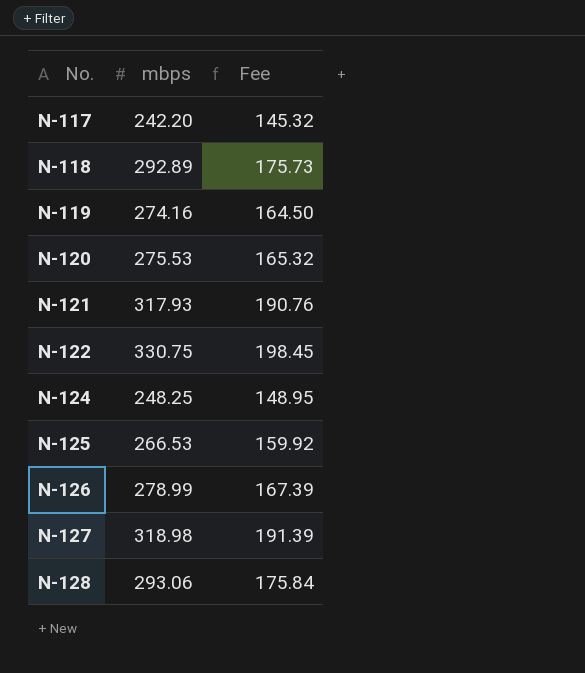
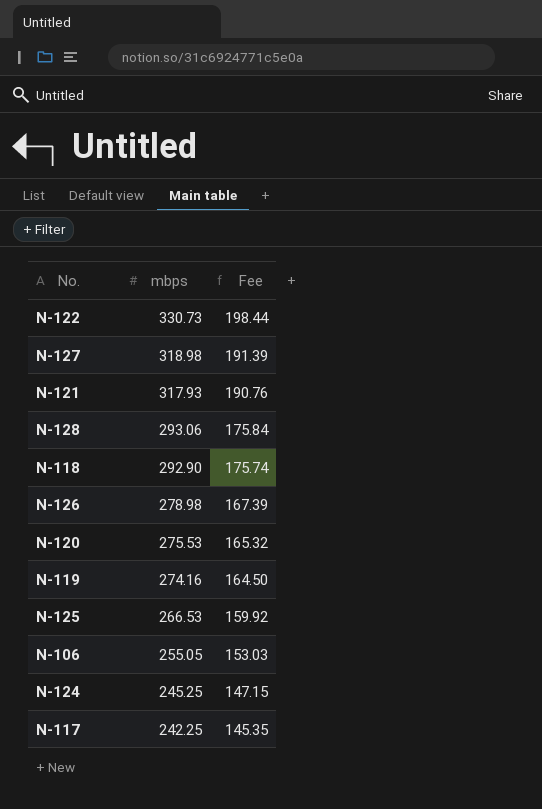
row order: No. ascending -> mbps descending
N-122 | mbps: 330.75 -> 330.73
N-122 | Fee: 198.45 -> 198.44
N-118 | mbps: 292.89 -> 292.90
N-118 | Fee: 175.73 -> 175.74
N-126 | mbps: 278.99 -> 278.98
row N-106: none -> 255.05 | 153.03
N-124 | mbps: 248.25 -> 245.25
N-124 | Fee: 148.95 -> 147.15
N-117 | mbps: 242.20 -> 242.25
N-117 | Fee: 145.32 -> 145.35

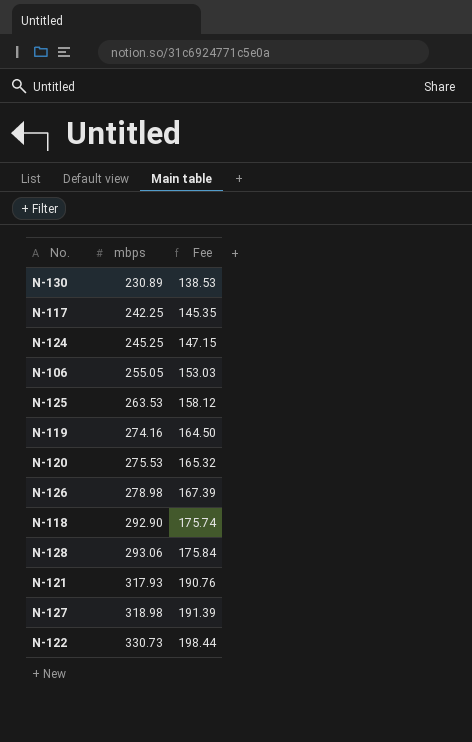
row order: mbps descending -> mbps ascending
row N-130: none -> 230.89 | 138.53
N-125 | mbps: 266.53 -> 263.53
N-125 | Fee: 159.92 -> 158.12

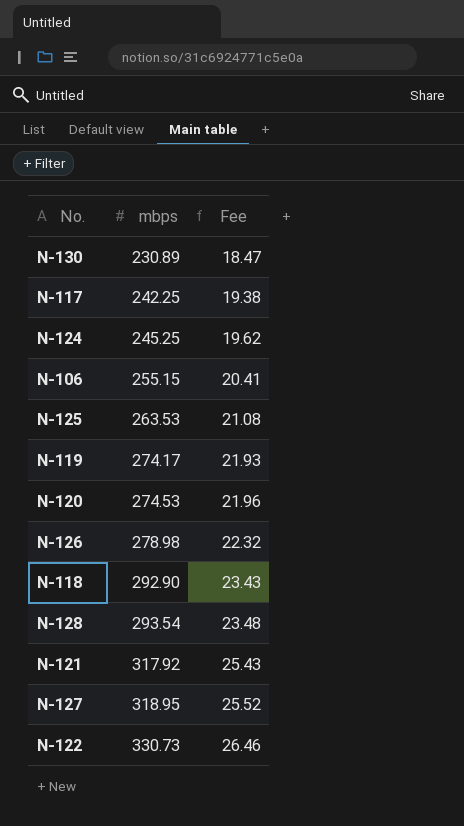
column Fee | formula: [mbps] * 0.6 -> [mbps] * 0.08
N-106 | mbps: 255.05 -> 255.15
N-119 | mbps: 274.16 -> 274.17
N-120 | mbps: 275.53 -> 274.53
N-128 | mbps: 293.06 -> 293.54
N-121 | mbps: 317.93 -> 317.92
N-127 | mbps: 318.98 -> 318.95

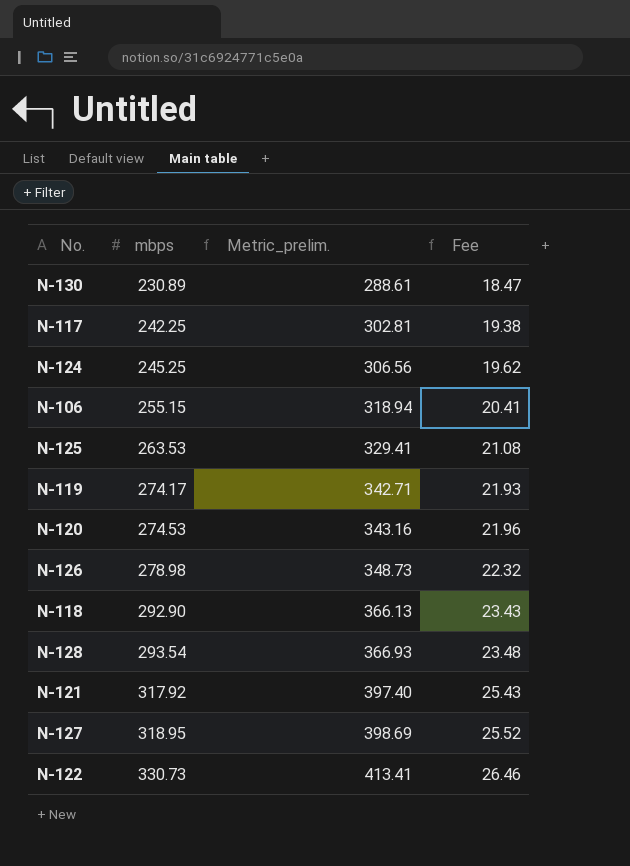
column Metric_prelim. | formula: none -> [mbps] * 1.25

